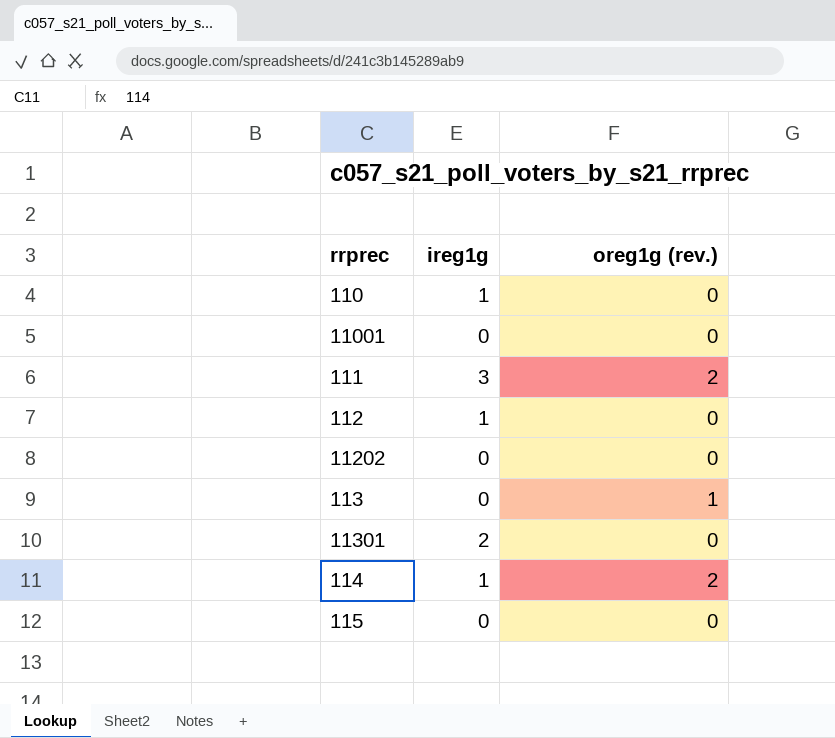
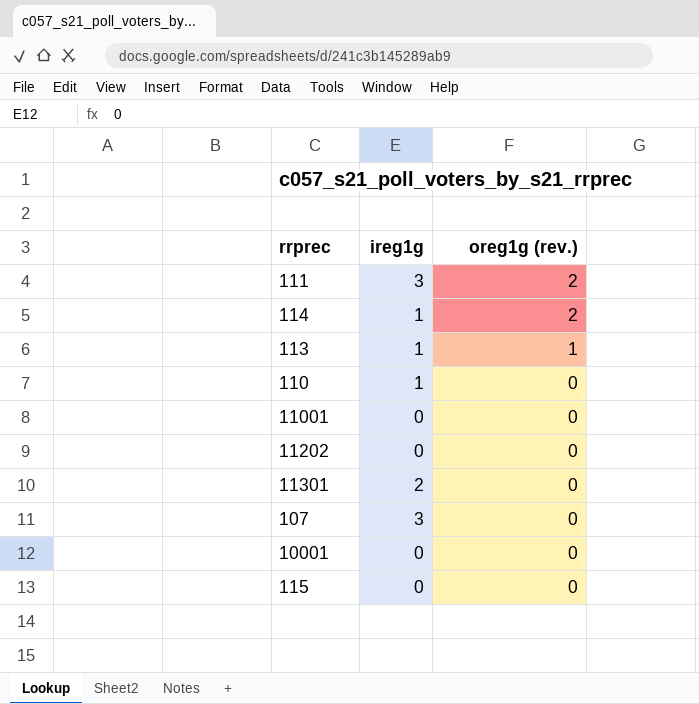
row order: none -> oreg1g (rev.) descending
row 112: 1 | 0 -> none
113 | ireg1g: 0 -> 1
row 107: none -> 3 | 0
row 10001: none -> 0 | 0

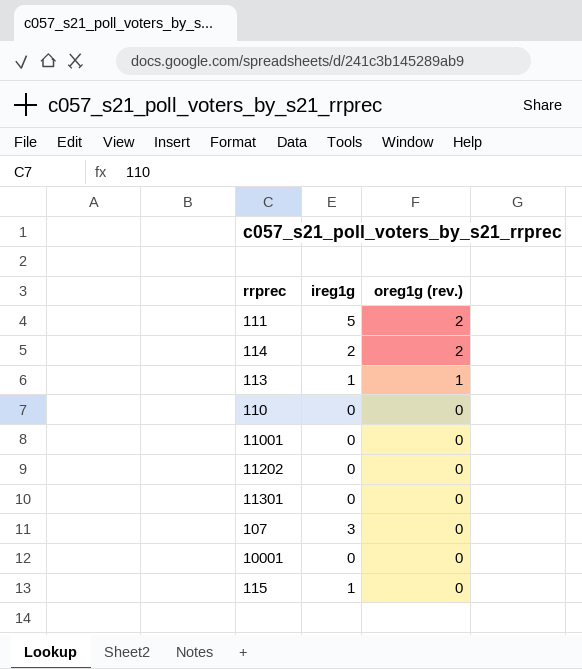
111 | ireg1g: 3 -> 5
114 | ireg1g: 1 -> 2
110 | ireg1g: 1 -> 0
11301 | ireg1g: 2 -> 0
115 | ireg1g: 0 -> 1

